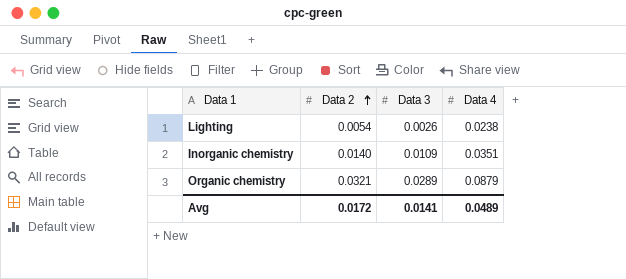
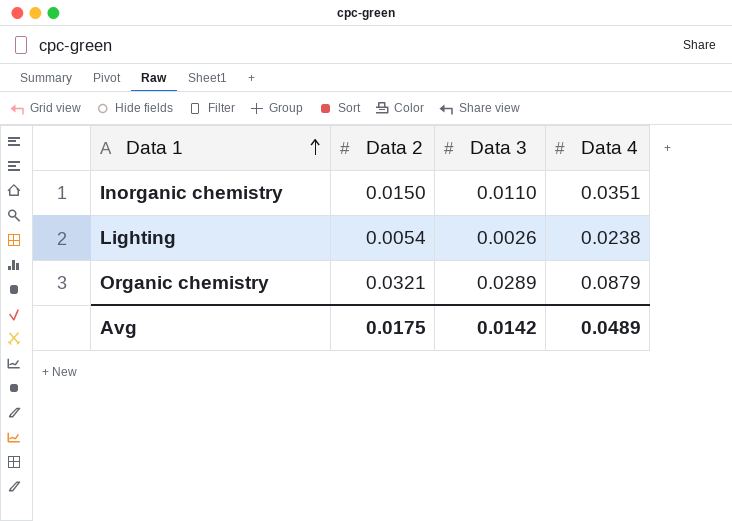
row order: Data 2 ascending -> Data 1 ascending
Inorganic chemistry | Data 2: 0.0140 -> 0.0150
Inorganic chemistry | Data 3: 0.0109 -> 0.0110
Avg | Data 2: 0.0172 -> 0.0175
Avg | Data 3: 0.0141 -> 0.0142

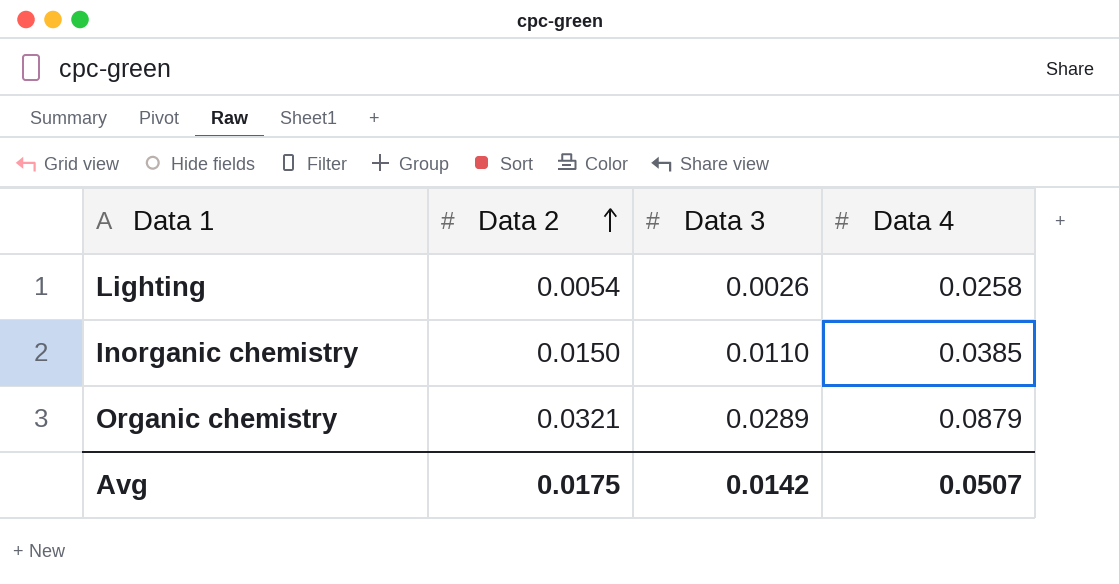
row order: Data 1 ascending -> Data 2 ascending
Lighting | Data 4: 0.0238 -> 0.0258
Inorganic chemistry | Data 4: 0.0351 -> 0.0385
Avg | Data 4: 0.0489 -> 0.0507

